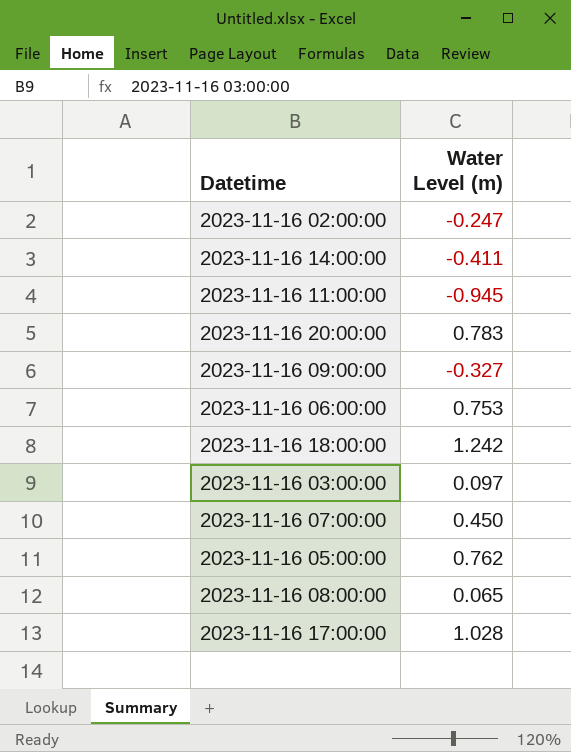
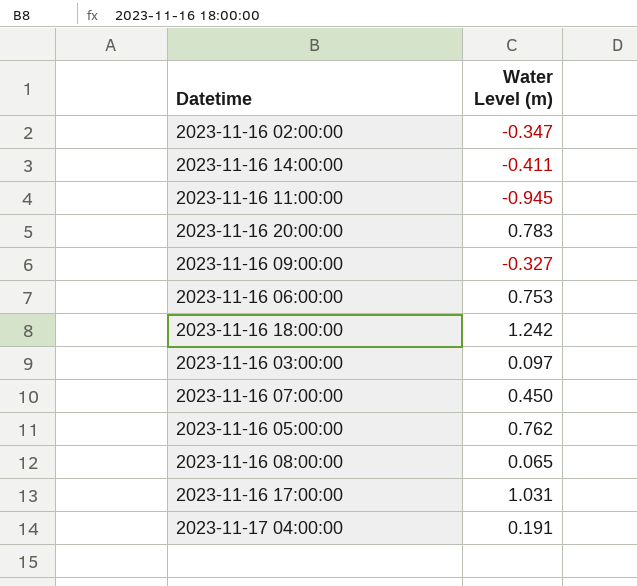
2023-11-16 02:00:00 | Water Level (m): -0.247 -> -0.347
2023-11-16 17:00:00 | Water Level (m): 1.028 -> 1.031
row 2023-11-17 04:00:00: none -> 0.191

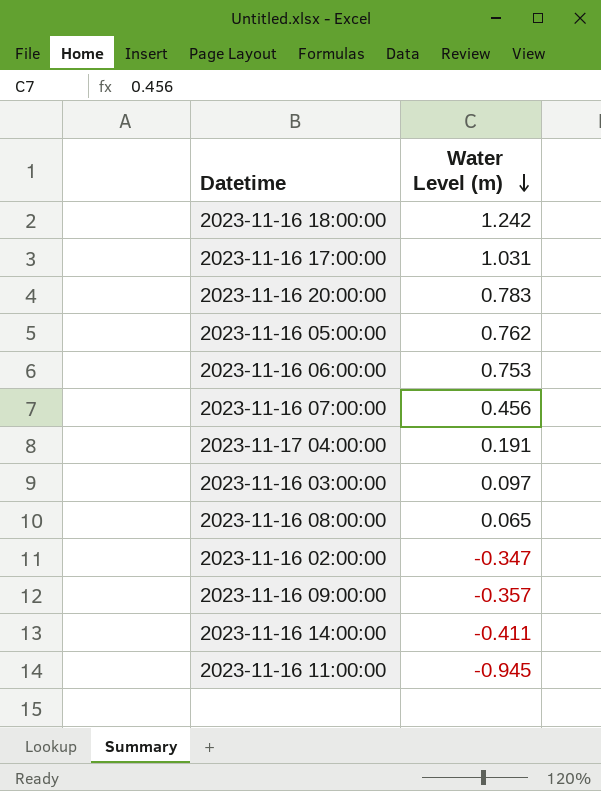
row order: none -> Water Level (m) descending
2023-11-16 07:00:00 | Water Level (m): 0.450 -> 0.456
2023-11-16 09:00:00 | Water Level (m): -0.327 -> -0.357

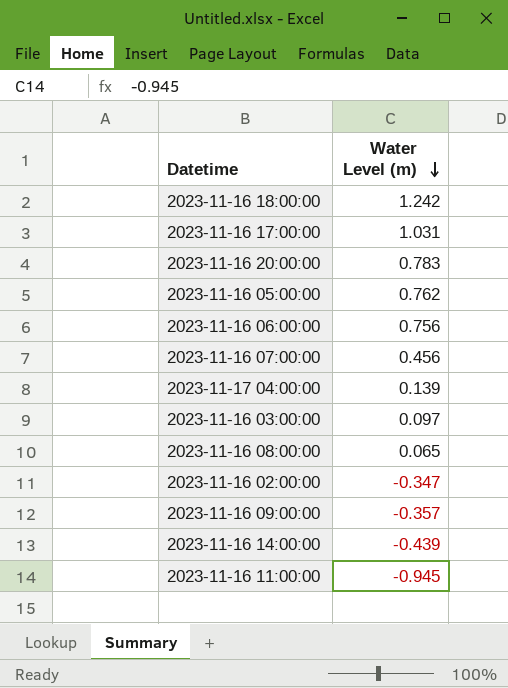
2023-11-16 06:00:00 | Water Level (m): 0.753 -> 0.756
2023-11-17 04:00:00 | Water Level (m): 0.191 -> 0.139
2023-11-16 14:00:00 | Water Level (m): -0.411 -> -0.439

